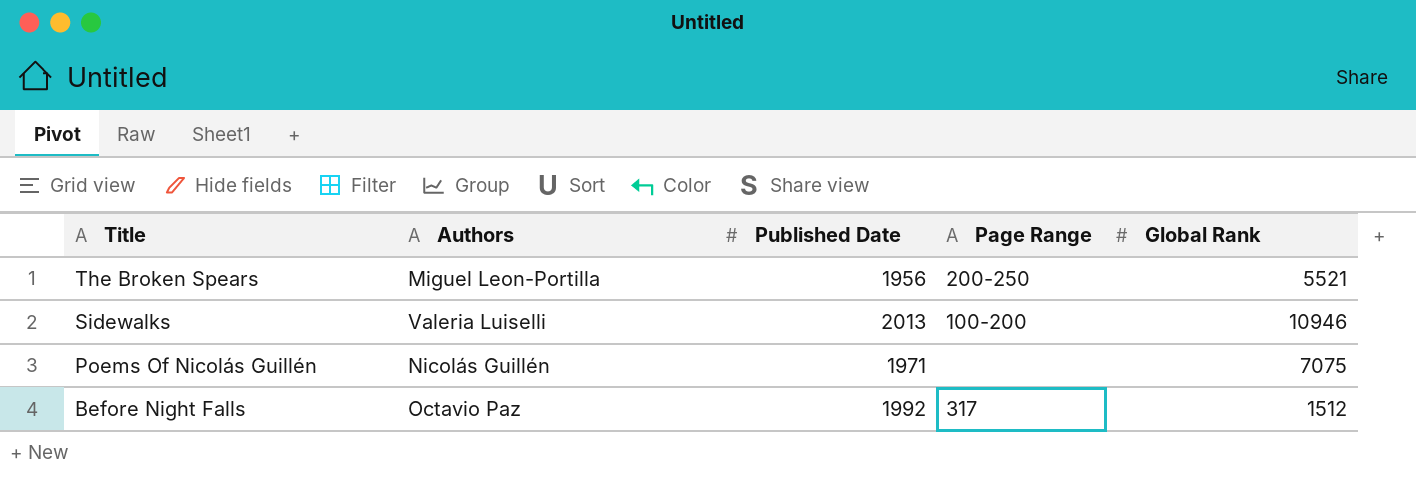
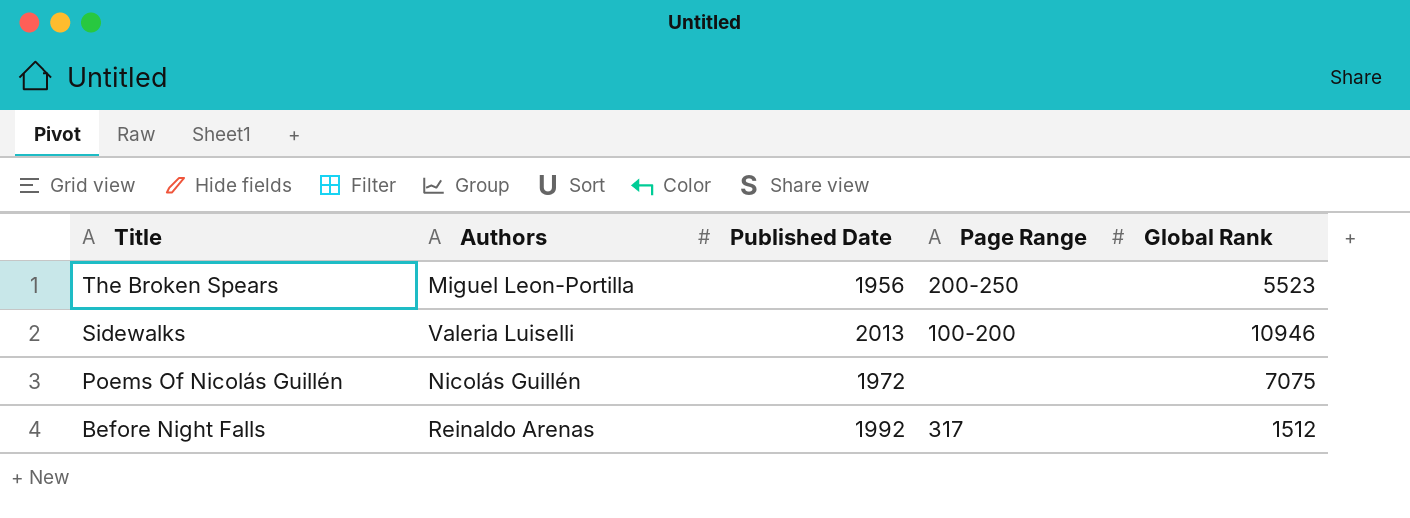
The Broken Spears | Global Rank: 5521 -> 5523
Poems Of Nicolás Guillén | Published Date: 1971 -> 1972
Before Night Falls | Authors: Octavio Paz -> Reinaldo Arenas

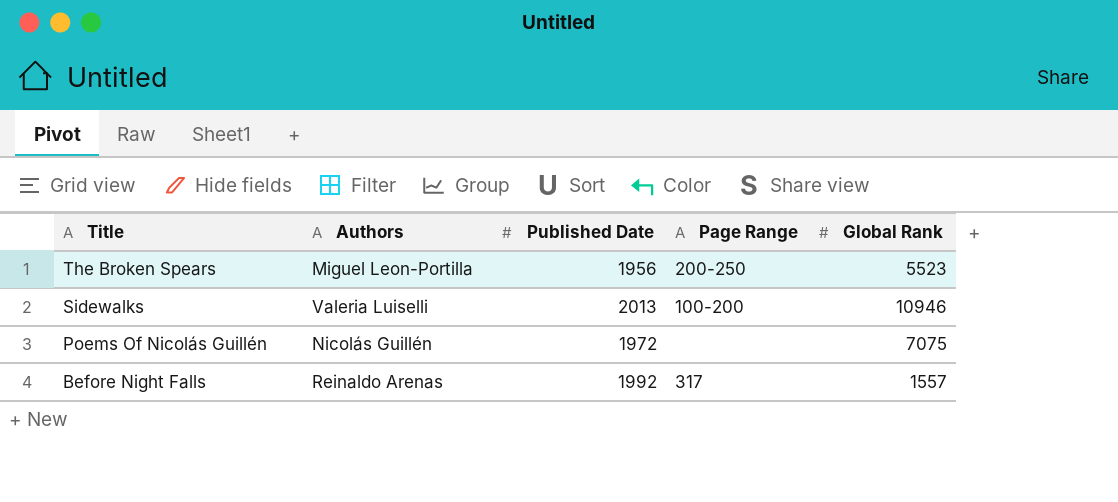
Before Night Falls | Global Rank: 1512 -> 1557

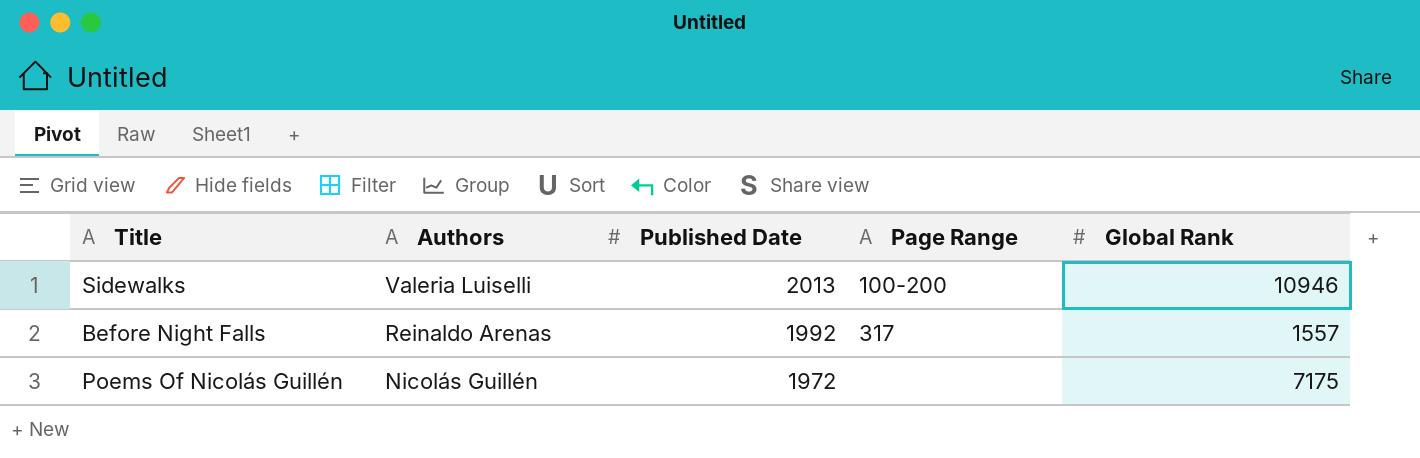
row order: Title descending -> Authors descending
row The Broken Spears: Miguel Leon-Portilla | 1956 | 200-250 | 5523 -> none
Poems Of Nicolás Guillén | Global Rank: 7075 -> 7175

